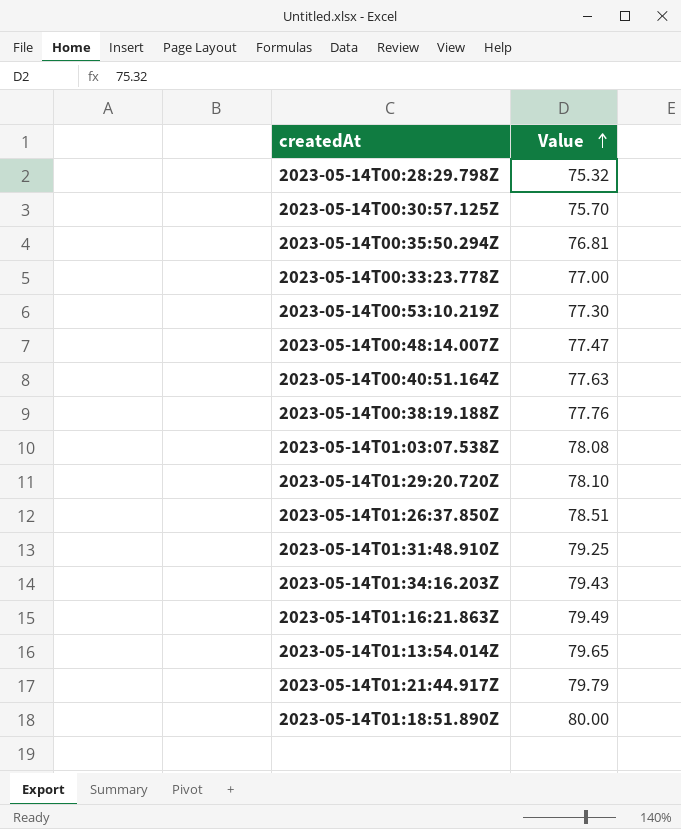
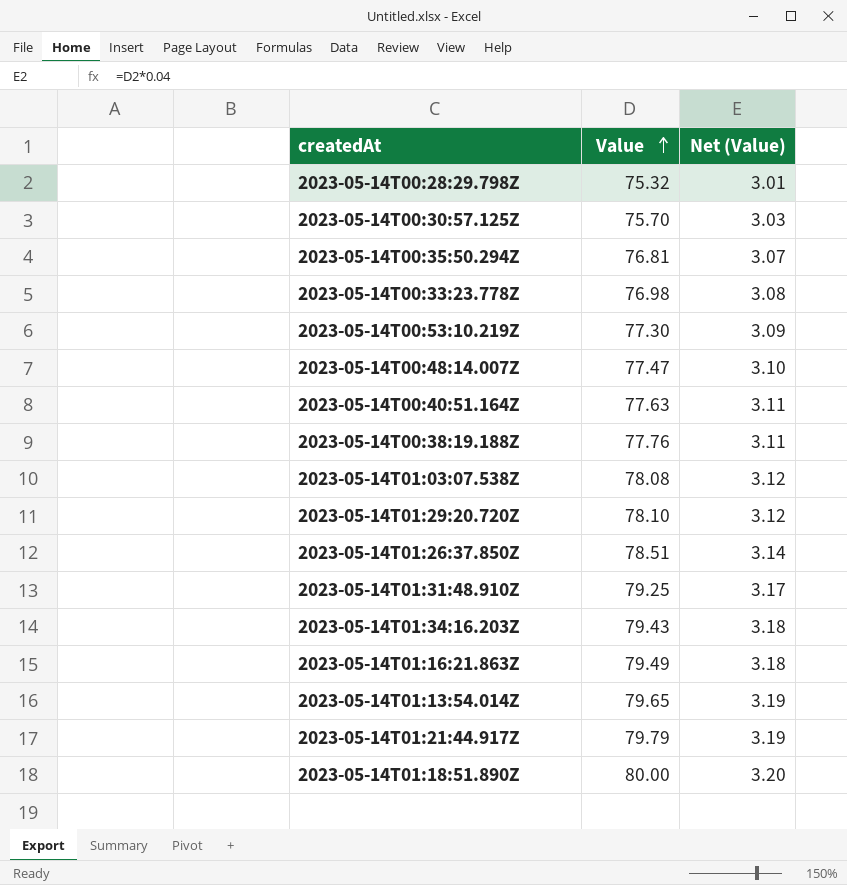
column Net (Value) | formula: none -> [Value] * 0.04
2023-05-14T00:33:23.778Z | Value: 77.00 -> 76.98

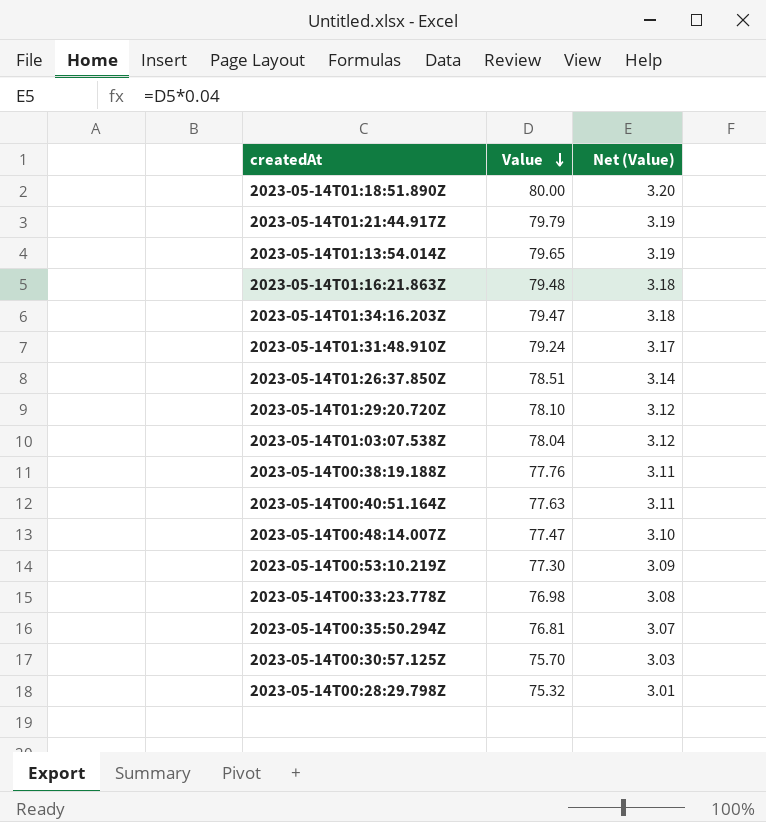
row order: Value ascending -> Value descending
2023-05-14T01:16:21.863Z | Value: 79.49 -> 79.48
2023-05-14T01:34:16.203Z | Value: 79.43 -> 79.47
2023-05-14T01:31:48.910Z | Value: 79.25 -> 79.24
2023-05-14T01:03:07.538Z | Value: 78.08 -> 78.04

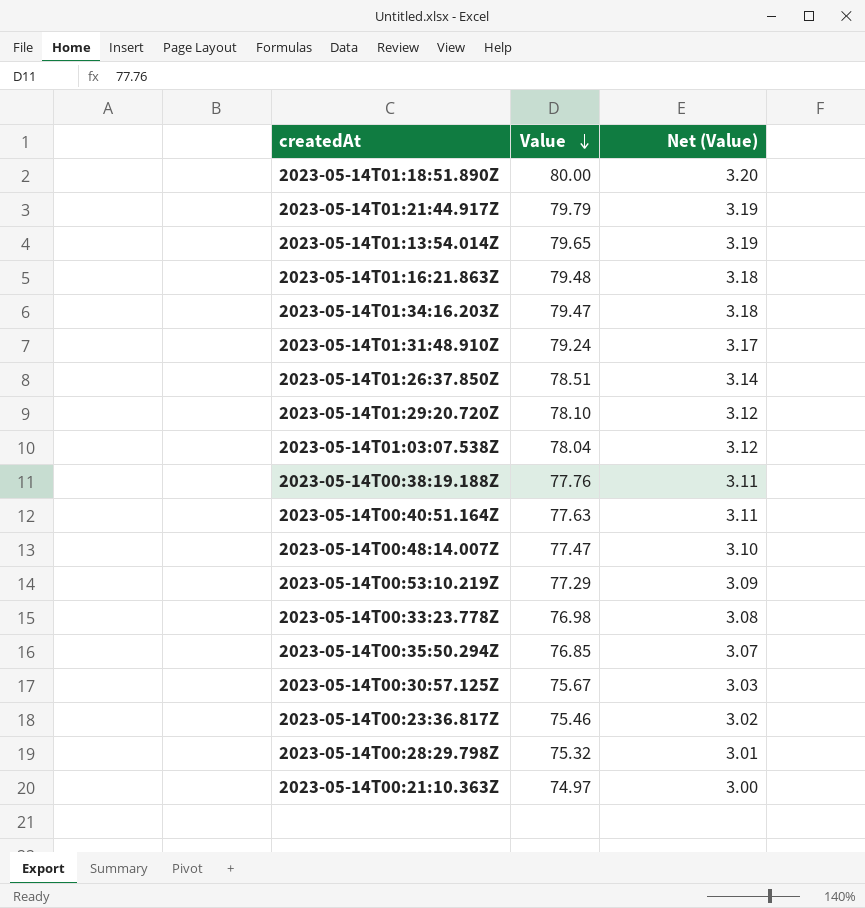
2023-05-14T00:53:10.219Z | Value: 77.30 -> 77.29
2023-05-14T00:35:50.294Z | Value: 76.81 -> 76.85
2023-05-14T00:30:57.125Z | Value: 75.70 -> 75.67
row 2023-05-14T00:23:36.817Z: none -> 75.46 | 3.02
row 2023-05-14T00:21:10.363Z: none -> 74.97 | 3.00

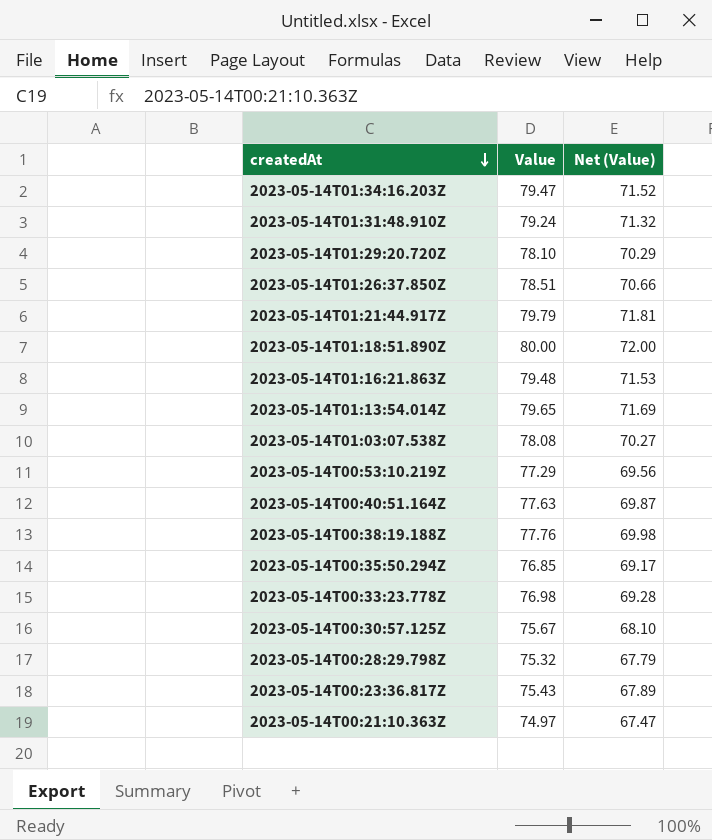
row order: Value descending -> createdAt descending
column Net (Value) | formula: [Value] * 0.04 -> [Value] * 0.9
row 2023-05-14T00:48:14.007Z: 77.47 | 3.10 -> none
2023-05-14T01:03:07.538Z | Value: 78.04 -> 78.08
2023-05-14T00:23:36.817Z | Value: 75.46 -> 75.43

